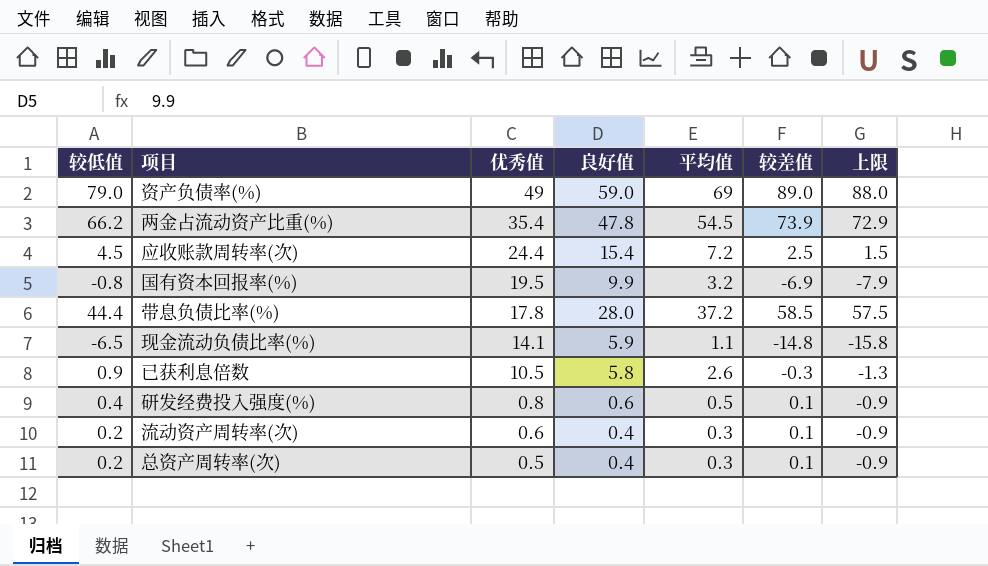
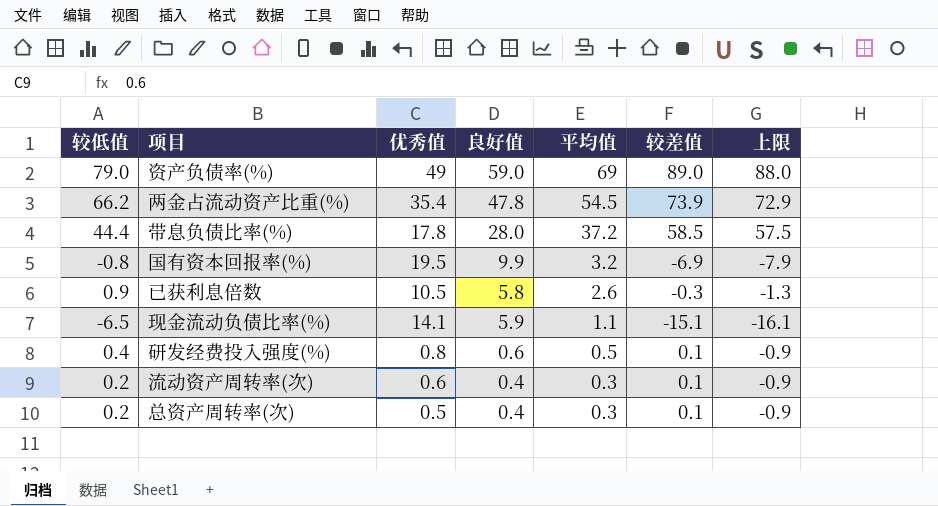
row order: 优秀值 descending -> 平均值 descending
row 应收账款周转率(次): 4.5 | 24.4 | 15.4 | 7.2 | 2.5 | 1.5 -> none
现金流动负债比率(%) | 较差值: -14.8 -> -15.1
现金流动负债比率(%) | 上限: -15.8 -> -16.1

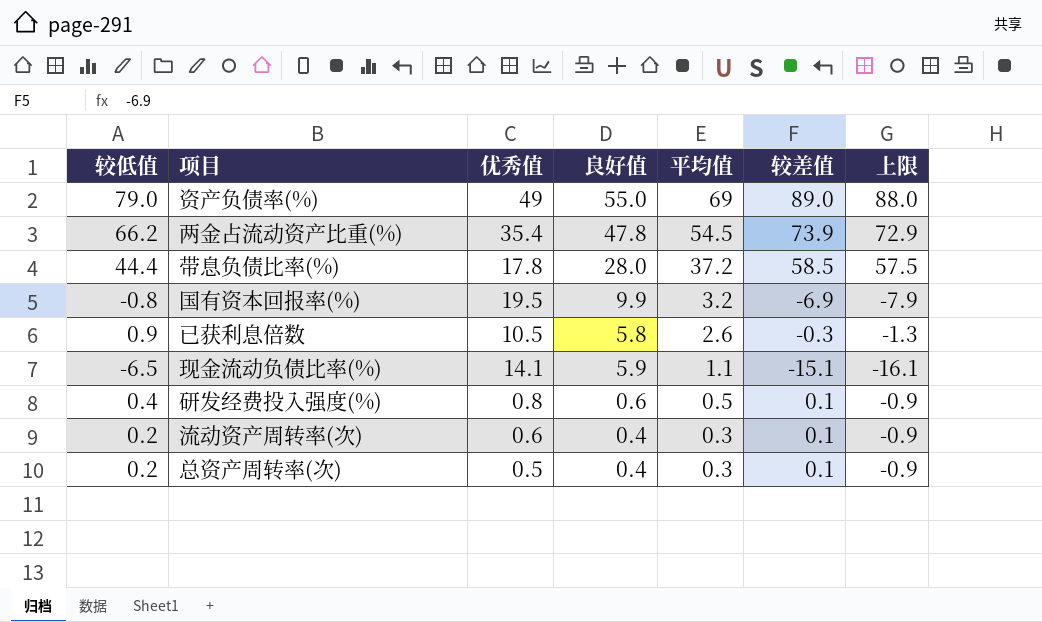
资产负债率(%) | 良好值: 59.0 -> 55.0

